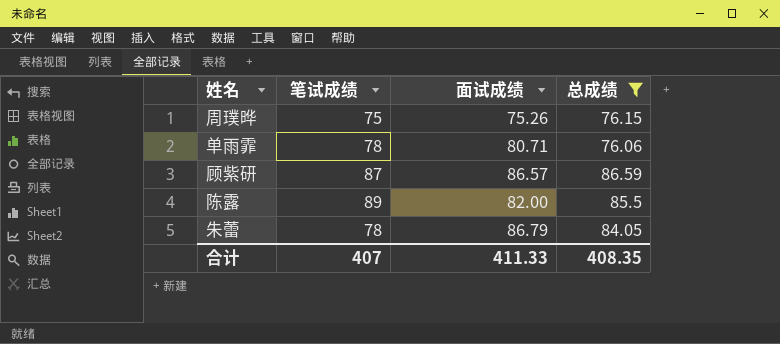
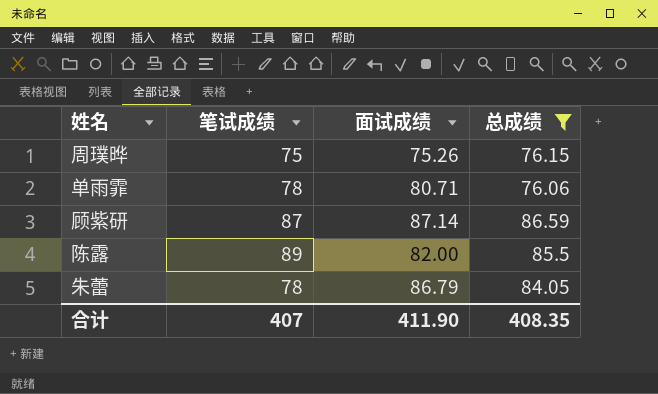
顾紫研 | 面试成绩: 86.57 -> 87.14
合计 | 面试成绩: 411.33 -> 411.90

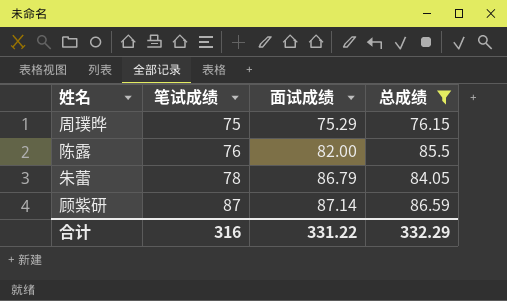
row order: none -> 笔试成绩 ascending
row 单雨霏: 78 | 80.71 | 76.06 -> none
周璞晔 | 面试成绩: 75.26 -> 75.29
陈露 | 笔试成绩: 89 -> 76
合计 | 笔试成绩: 407 -> 316
合计 | 面试成绩: 411.90 -> 331.22
合计 | 总成绩: 408.35 -> 332.29

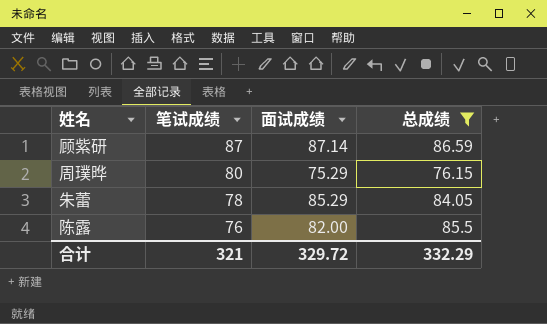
row order: 笔试成绩 ascending -> 笔试成绩 descending
周璞晔 | 笔试成绩: 75 -> 80
朱蕾 | 面试成绩: 86.79 -> 85.29
合计 | 笔试成绩: 316 -> 321
合计 | 面试成绩: 331.22 -> 329.72

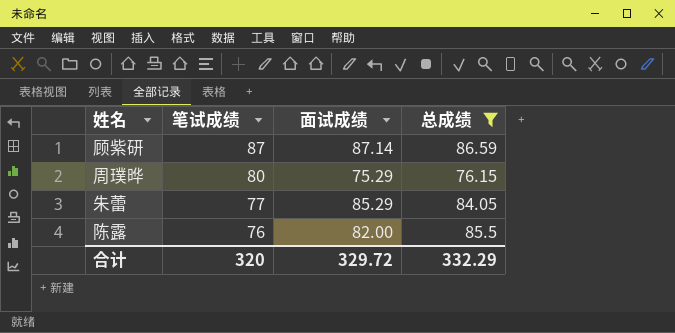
朱蕾 | 笔试成绩: 78 -> 77
合计 | 笔试成绩: 321 -> 320

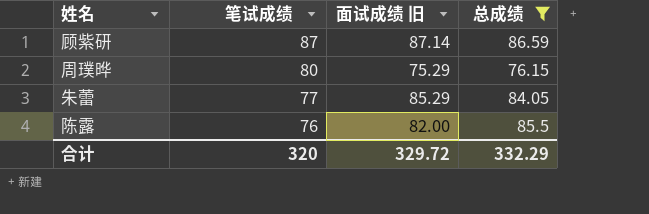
column name: 面试成绩 -> 面试成绩 旧

